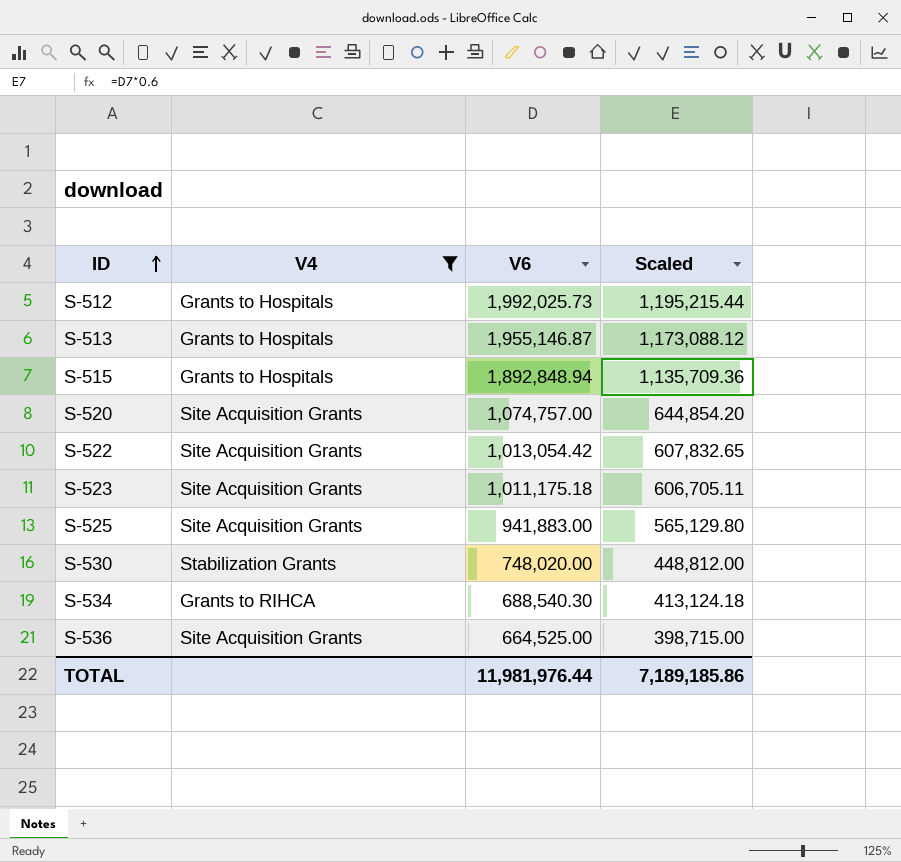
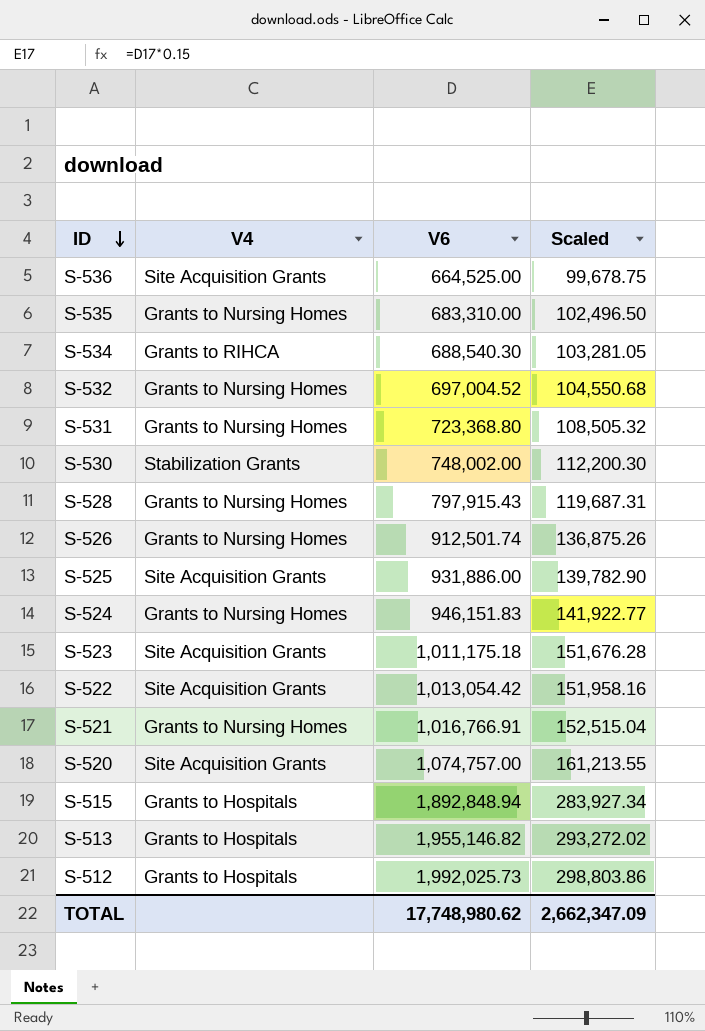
filter: V4 != Grants to Nursing Homes -> none
row order: ID ascending -> ID descending
column Scaled | formula: [V6] * 0.6 -> [V6] * 0.15
S-530 | V6: 748,020.00 -> 748,002.00
S-525 | V6: 941,883.00 -> 931,886.00
S-513 | V6: 1,955,146.87 -> 1,955,146.82
TOTAL | V6: 11,981,976.44 -> 17,748,980.62
TOTAL | Scaled: 7,189,185.86 -> 2,662,347.09

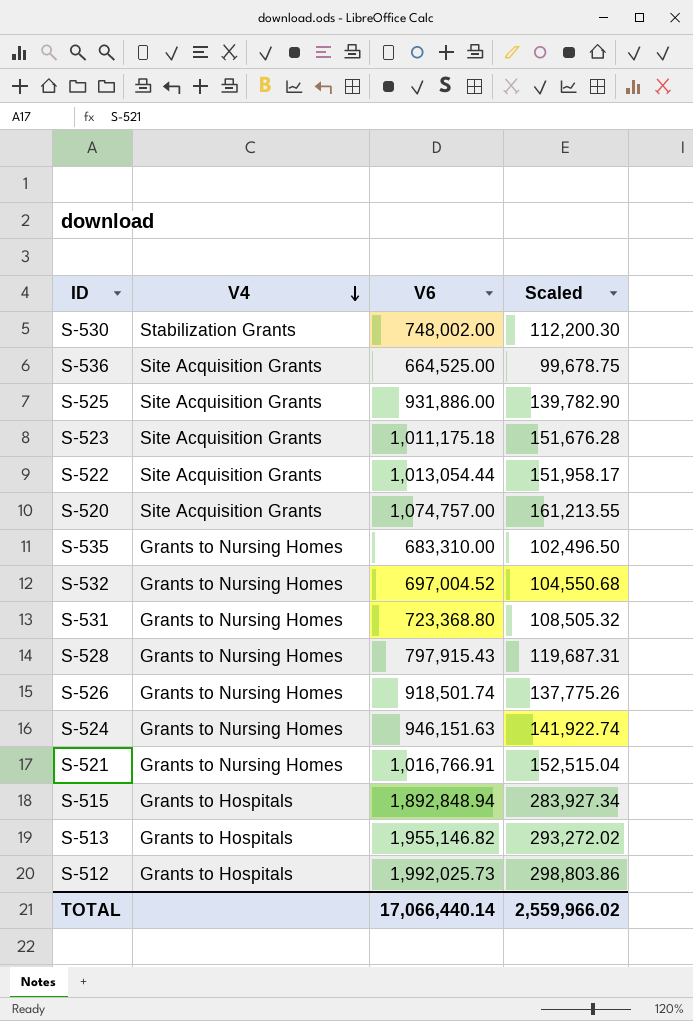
row order: ID descending -> V4 descending
row S-534: Grants to RIHCA | 688,540.30 | 103,281.05 -> none
S-522 | V6: 1,013,054.42 -> 1,013,054.44
S-522 | Scaled: 151,958.16 -> 151,958.17
S-526 | V6: 912,501.74 -> 918,501.74
S-526 | Scaled: 136,875.26 -> 137,775.26
S-524 | V6: 946,151.83 -> 946,151.63
S-524 | Scaled: 141,922.77 -> 141,922.74
TOTAL | V6: 17,748,980.62 -> 17,066,440.14
TOTAL | Scaled: 2,662,347.09 -> 2,559,966.02

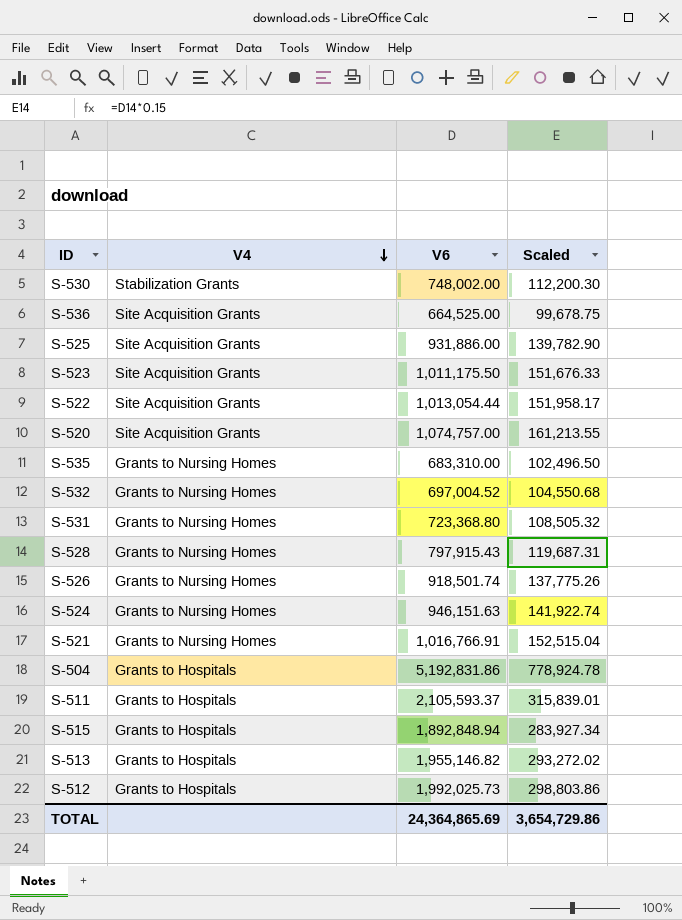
S-523 | V6: 1,011,175.18 -> 1,011,175.50
S-523 | Scaled: 151,676.28 -> 151,676.33
row S-504: none -> Grants to Hospitals | 5,192,831.86 | 778,924.78
row S-511: none -> Grants to Hospitals | 2,105,593.37 | 315,839.01
TOTAL | V6: 17,066,440.14 -> 24,364,865.69
TOTAL | Scaled: 2,559,966.02 -> 3,654,729.86

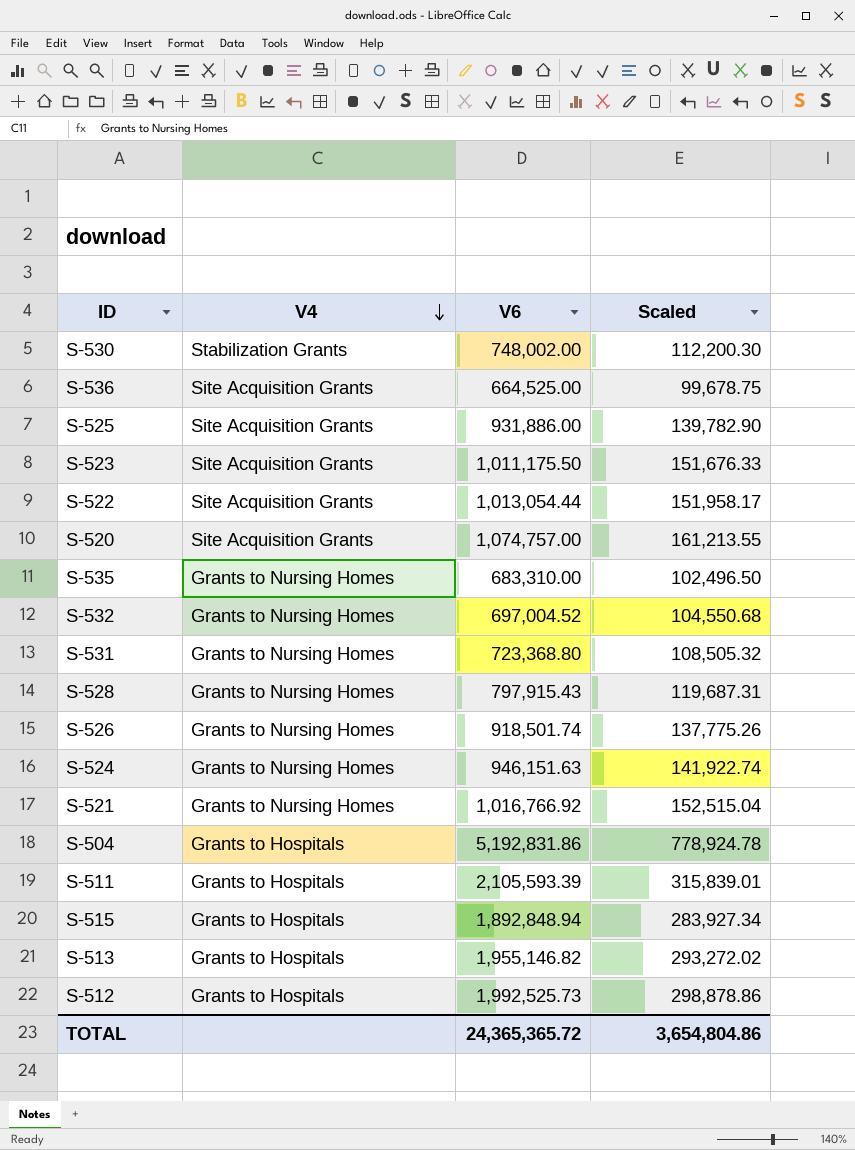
S-521 | V6: 1,016,766.91 -> 1,016,766.92
S-511 | V6: 2,105,593.37 -> 2,105,593.39
S-512 | V6: 1,992,025.73 -> 1,992,525.73
S-512 | Scaled: 298,803.86 -> 298,878.86
TOTAL | V6: 24,364,865.69 -> 24,365,365.72
TOTAL | Scaled: 3,654,729.86 -> 3,654,804.86

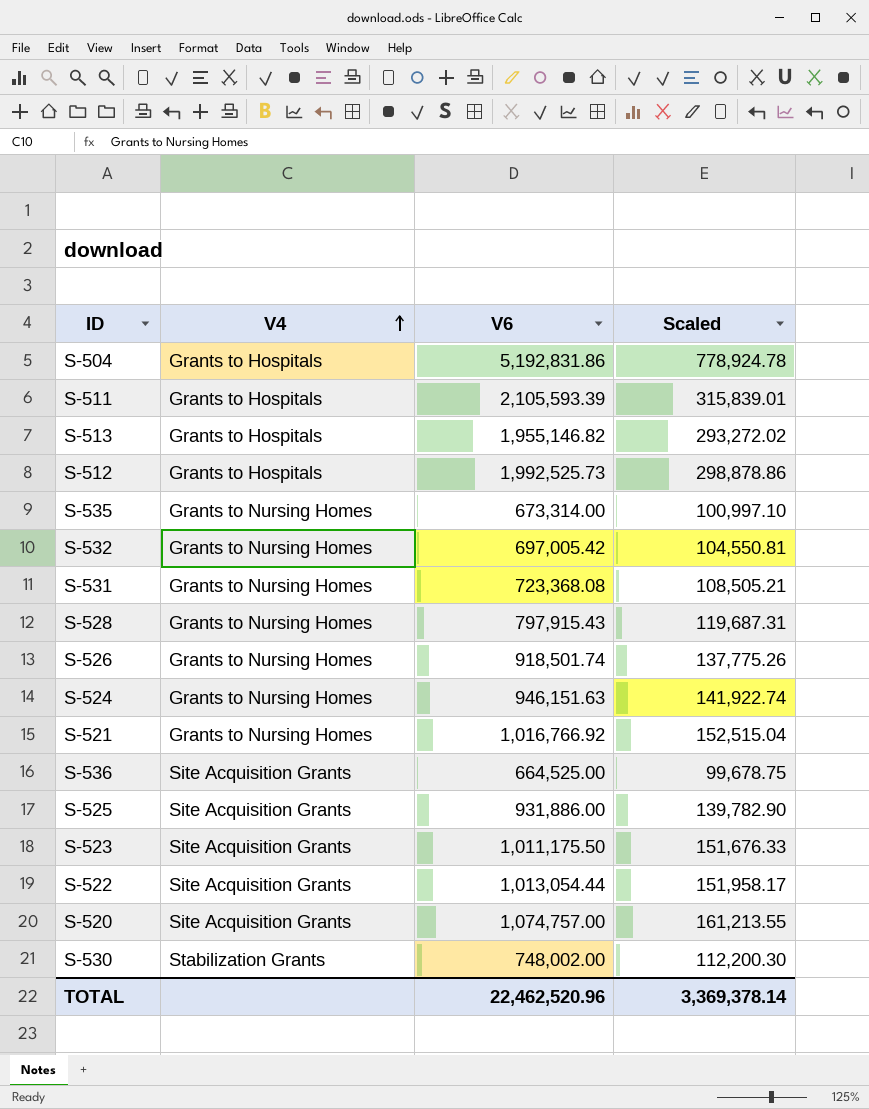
row order: V4 descending -> V4 ascending
row S-515: Grants to Hospitals | 1,892,848.94 | 283,927.34 -> none
S-535 | V6: 683,310.00 -> 673,314.00
S-535 | Scaled: 102,496.50 -> 100,997.10
S-532 | V6: 697,004.52 -> 697,005.42
S-532 | Scaled: 104,550.68 -> 104,550.81
S-531 | V6: 723,368.80 -> 723,368.08
S-531 | Scaled: 108,505.32 -> 108,505.21
TOTAL | V6: 24,365,365.72 -> 22,462,520.96
TOTAL | Scaled: 3,654,804.86 -> 3,369,378.14

